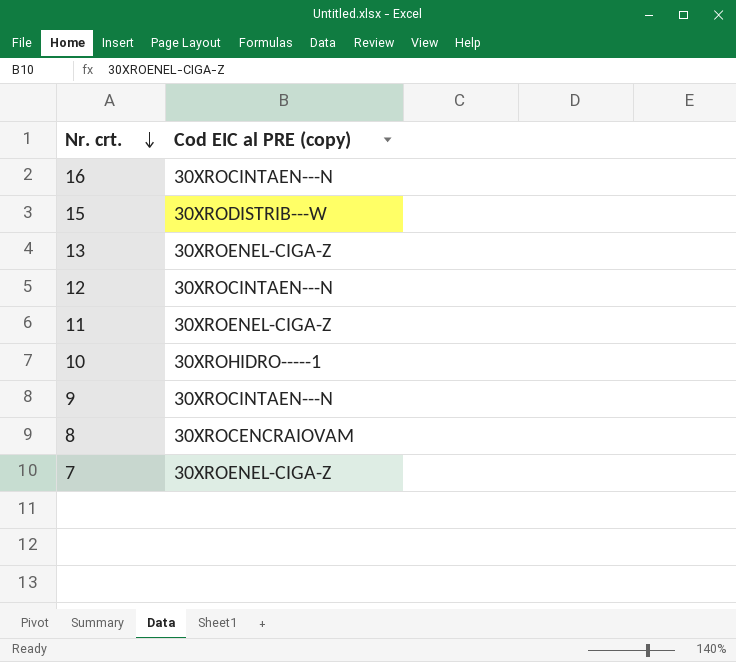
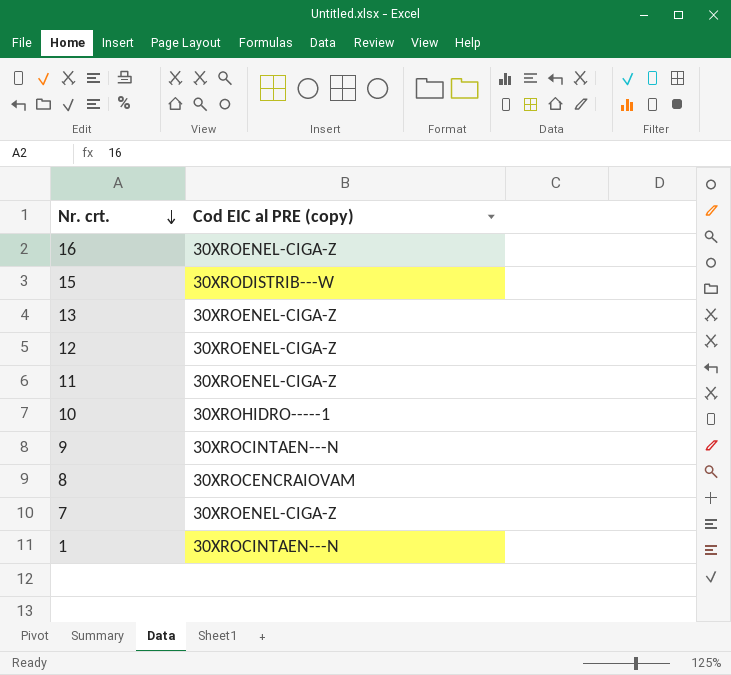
16 | Cod EIC al PRE (copy): 30XROCINTAEN---N -> 30XROENEL-CIGA-Z
12 | Cod EIC al PRE (copy): 30XROCINTAEN---N -> 30XROENEL-CIGA-Z
row 1: none -> 30XROCINTAEN---N

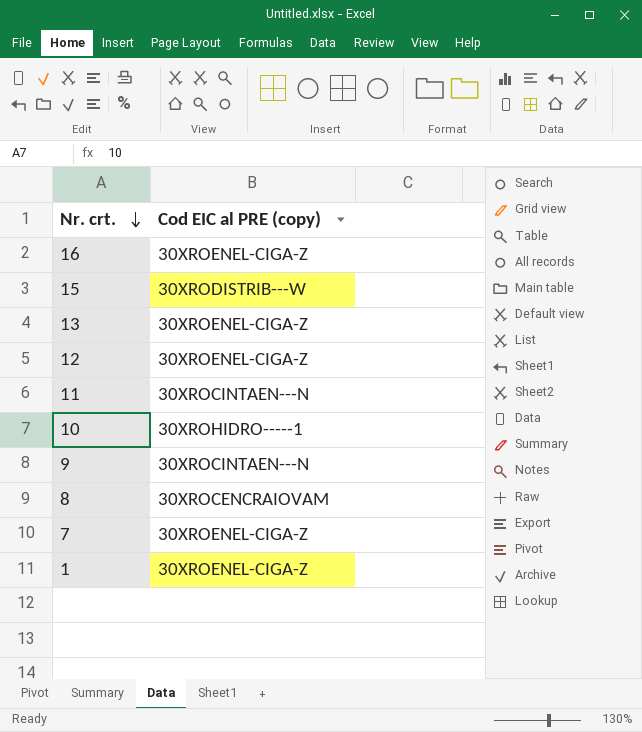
11 | Cod EIC al PRE (copy): 30XROENEL-CIGA-Z -> 30XROCINTAEN---N
1 | Cod EIC al PRE (copy): 30XROCINTAEN---N -> 30XROENEL-CIGA-Z

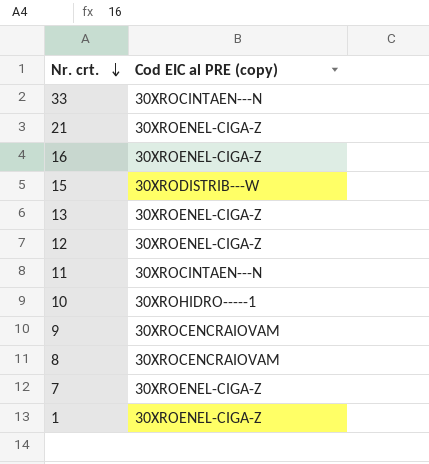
row 33: none -> 30XROCINTAEN---N
row 21: none -> 30XROENEL-CIGA-Z
9 | Cod EIC al PRE (copy): 30XROCINTAEN---N -> 30XROCENCRAIOVAM

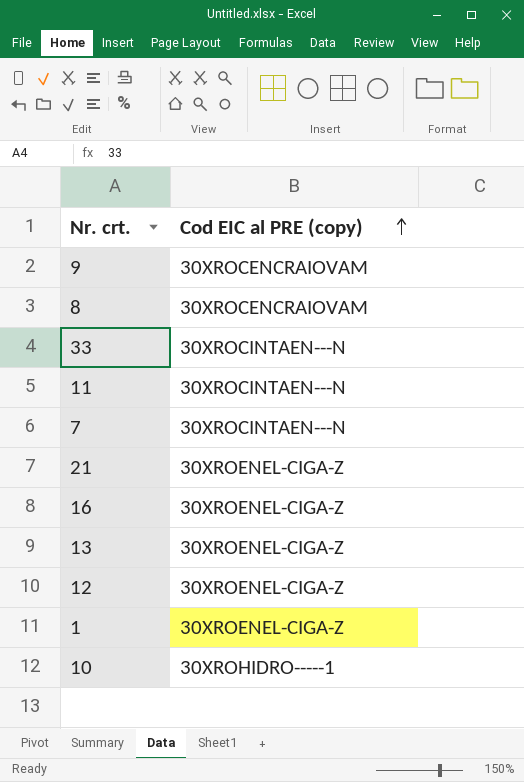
row order: Nr. crt. descending -> Cod EIC al PRE (copy) ascending
row 15: 30XRODISTRIB---W -> none
7 | Cod EIC al PRE (copy): 30XROENEL-CIGA-Z -> 30XROCINTAEN---N

